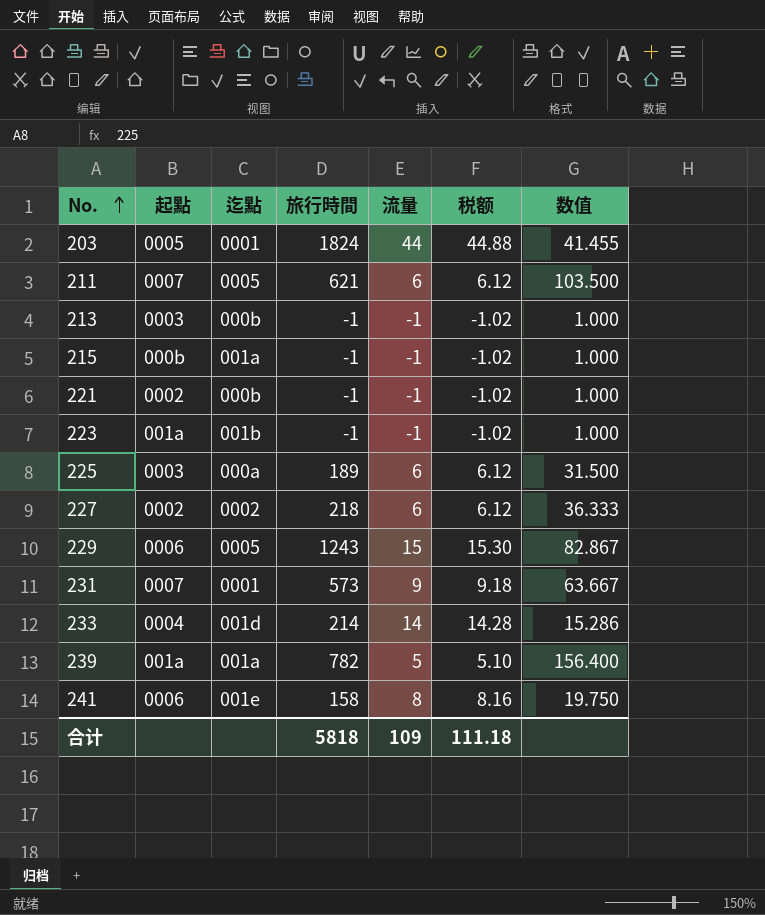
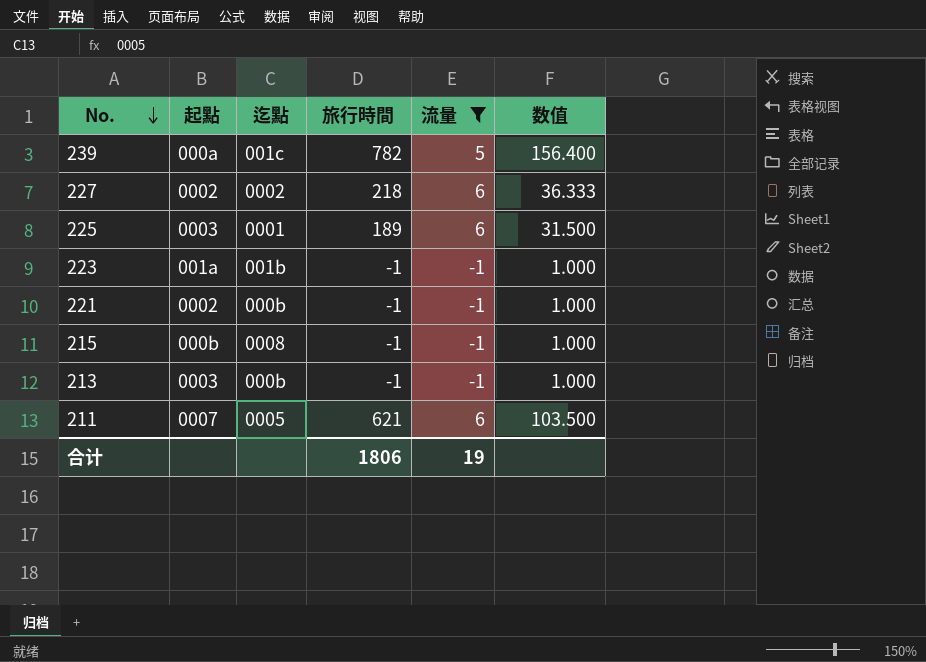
filter: none -> 流量 <= 6
row order: No. ascending -> No. descending
column 税额 | formula: [流量] * 1.02 -> none
239 | 起點: 001a -> 000a
239 | 迄點: 001a -> 001c
225 | 迄點: 000a -> 0001
215 | 迄點: 001a -> 0008
合计 | 旅行時間: 5818 -> 1806
合计 | 流量: 109 -> 19

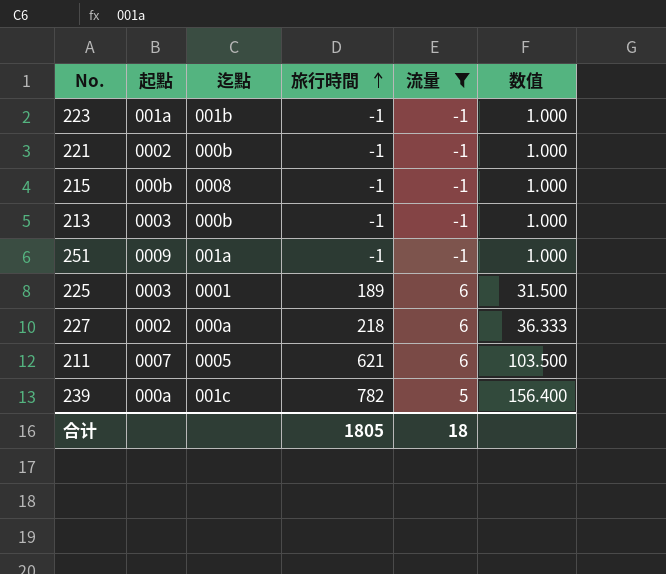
row order: No. descending -> 旅行時間 ascending
row 251: none -> 0009 | 001a | -1 | -1 | 1.000
227 | 迄點: 0002 -> 000a
合计 | 旅行時間: 1806 -> 1805
合计 | 流量: 19 -> 18

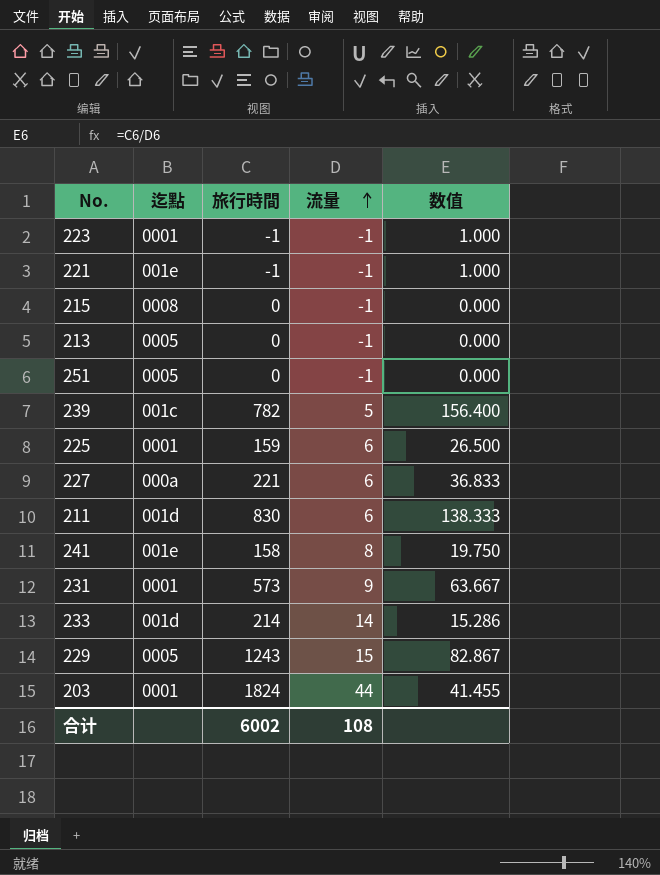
filter: 流量 <= 6 -> none
row order: 旅行時間 ascending -> 流量 ascending
column 起點 | position: 2 -> none
223 | 迄點: 001b -> 0001
221 | 迄點: 000b -> 001e
215 | 旅行時間: -1 -> 0
215 | 数值: 1.000 -> 0.000
213 | 迄點: 000b -> 0005
213 | 旅行時間: -1 -> 0
213 | 数值: 1.000 -> 0.000
251 | 迄點: 001a -> 0005
251 | 旅行時間: -1 -> 0
251 | 数值: 1.000 -> 0.000
225 | 旅行時間: 189 -> 159
225 | 数值: 31.500 -> 26.500
227 | 旅行時間: 218 -> 221
227 | 数值: 36.333 -> 36.833
211 | 迄點: 0005 -> 001d
211 | 旅行時間: 621 -> 830
211 | 数值: 103.500 -> 138.333
合计 | 旅行時間: 1805 -> 6002
合计 | 流量: 18 -> 108

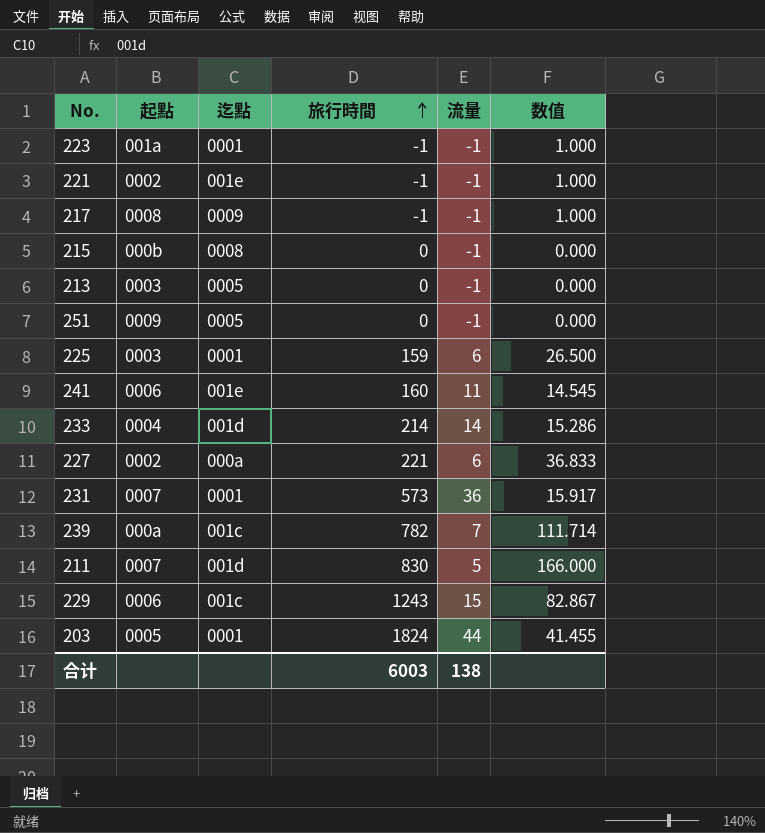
row order: 流量 ascending -> 旅行時間 ascending
column 起點 | position: none -> 2
row 217: none -> 0008 | 0009 | -1 | -1 | 1.000
241 | 旅行時間: 158 -> 160
241 | 流量: 8 -> 11
241 | 数值: 19.750 -> 14.545
231 | 流量: 9 -> 36
231 | 数值: 63.667 -> 15.917
239 | 流量: 5 -> 7
239 | 数值: 156.400 -> 111.714
211 | 流量: 6 -> 5
211 | 数值: 138.333 -> 166.000
229 | 迄點: 0005 -> 001c
合计 | 旅行時間: 6002 -> 6003
合计 | 流量: 108 -> 138

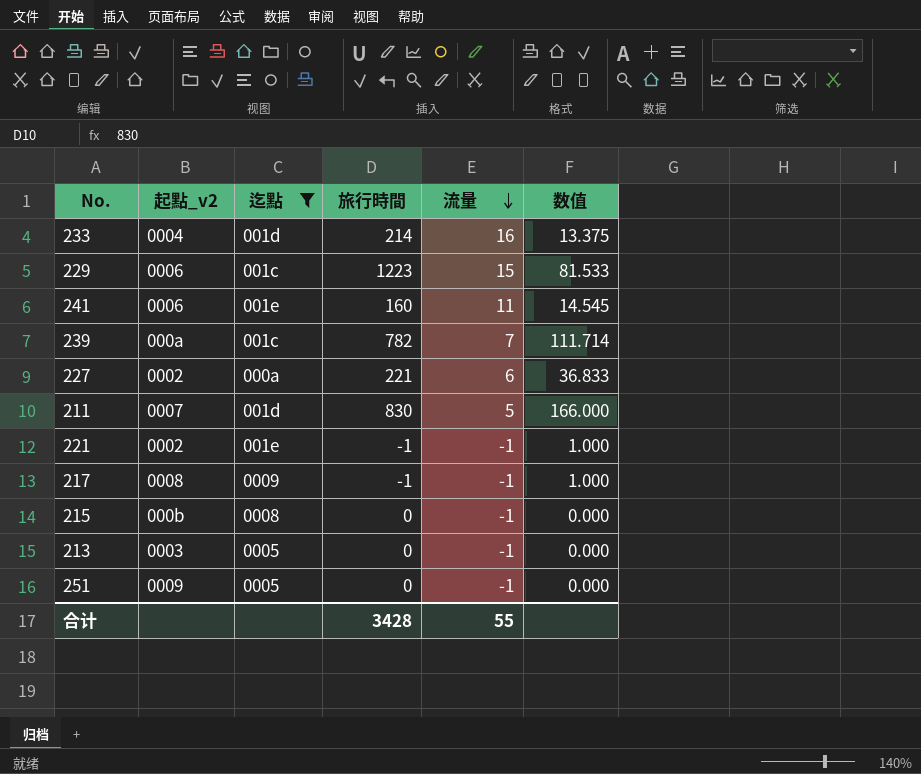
filter: none -> 迄點 != 0001
row order: 旅行時間 ascending -> 流量 descending
column name: 起點 -> 起點_v2
233 | 流量: 14 -> 16
233 | 数值: 15.286 -> 13.375
229 | 旅行時間: 1243 -> 1223
229 | 数值: 82.867 -> 81.533
合计 | 旅行時間: 6003 -> 3428
合计 | 流量: 138 -> 55

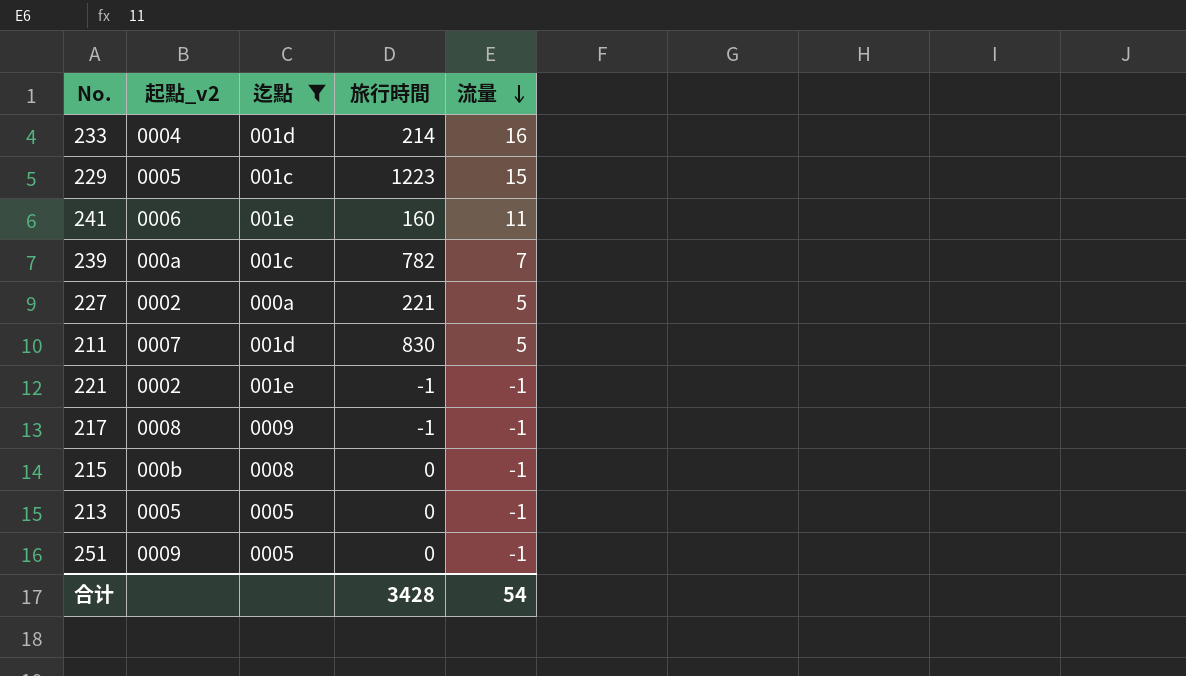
column 数值 | formula: [旅行時間] / [流量] -> none
229 | 起點_v2: 0006 -> 0005
227 | 流量: 6 -> 5
213 | 起點_v2: 0003 -> 0005
合计 | 流量: 55 -> 54

